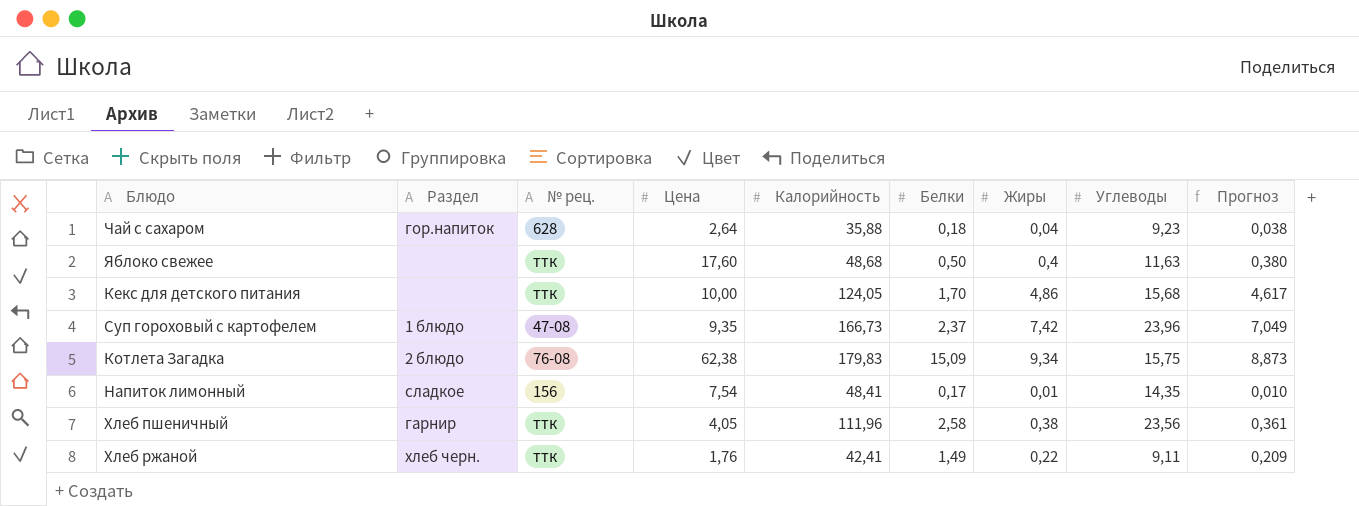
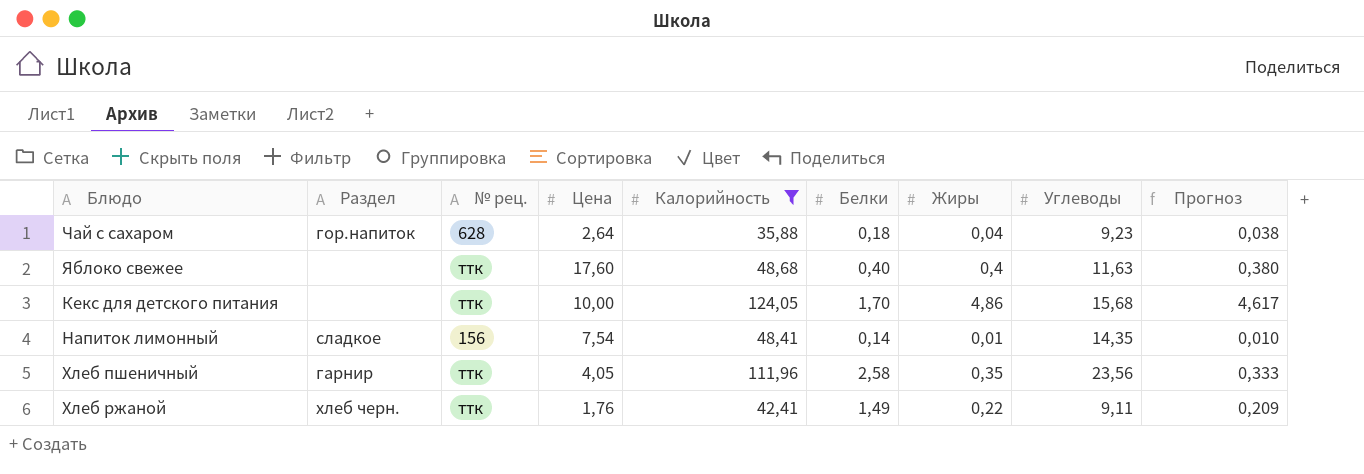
filter: none -> Калорийность <= 124,05
Яблоко свежее | Белки: 0,50 -> 0,40
Напиток лимонный | Белки: 0,17 -> 0,14
Хлеб пшеничный | Жиры: 0,38 -> 0,35
Хлеб пшеничный | Прогноз: 0,361 -> 0,333

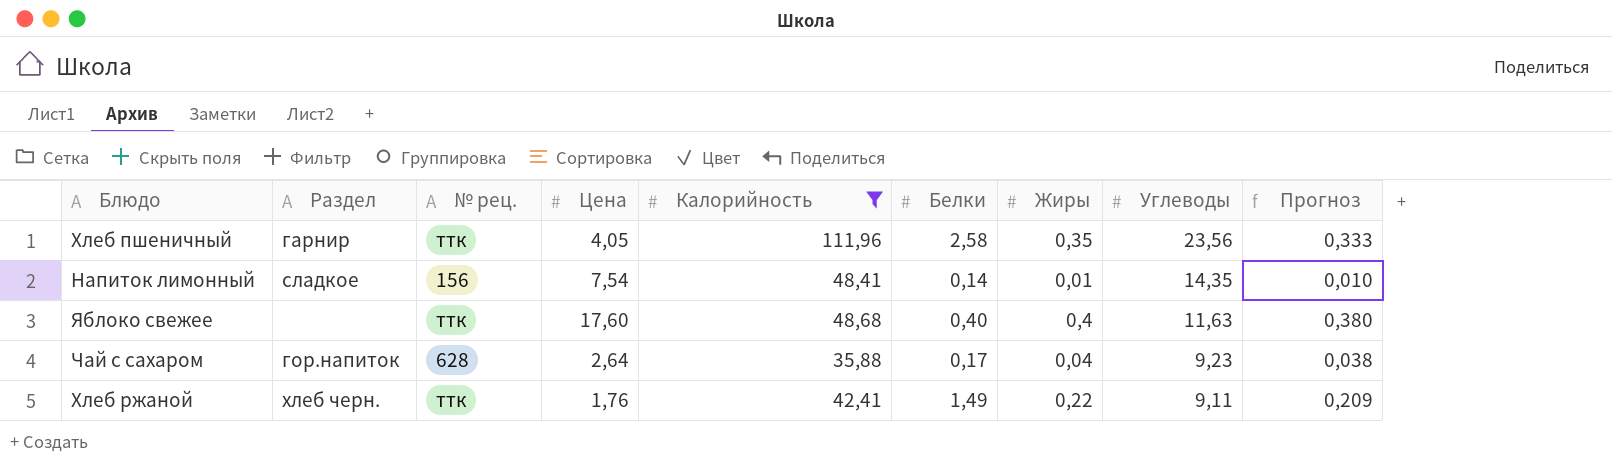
row order: none -> Углеводы descending
row Кекс для детского питания: none | ттк | 10,00 | 124,05 | 1,70 | 4,86 | 15,68 | 4,617 -> none
Чай с сахаром | Белки: 0,18 -> 0,17

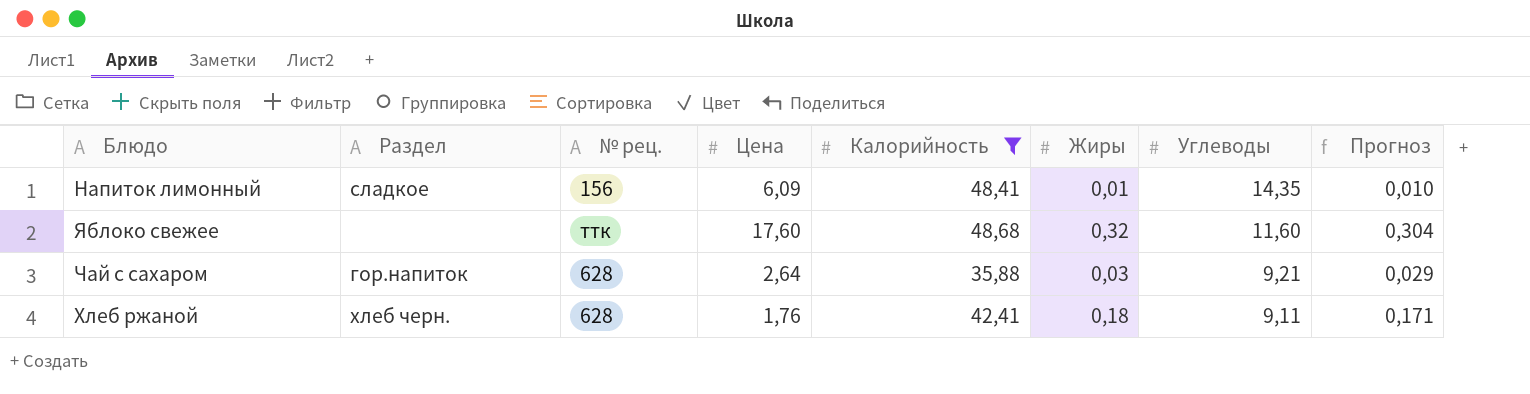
column Белки | position: 6 -> none
row Хлеб пшеничный: гарнир | ттк | 4,05 | 111,96 | 2,58 | 0,35 | 23,56 | 0,333 -> none
Напиток лимонный | Цена: 7,54 -> 6,09
Яблоко свежее | Жиры: 0,4 -> 0,32
Яблоко свежее | Углеводы: 11,63 -> 11,60
Яблоко свежее | Прогноз: 0,380 -> 0,304
Чай с сахаром | Жиры: 0,04 -> 0,03
Чай с сахаром | Углеводы: 9,23 -> 9,21
Чай с сахаром | Прогноз: 0,038 -> 0,029
Хлеб ржаной | № рец.: ттк -> 628
Хлеб ржаной | Жиры: 0,22 -> 0,18
Хлеб ржаной | Прогноз: 0,209 -> 0,171

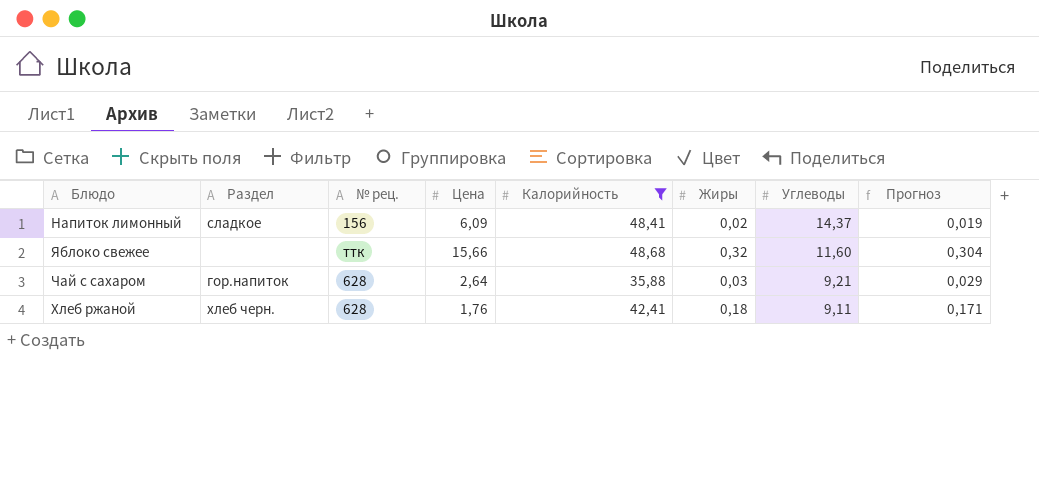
Напиток лимонный | Жиры: 0,01 -> 0,02
Напиток лимонный | Углеводы: 14,35 -> 14,37
Напиток лимонный | Прогноз: 0,010 -> 0,019
Яблоко свежее | Цена: 17,60 -> 15,66

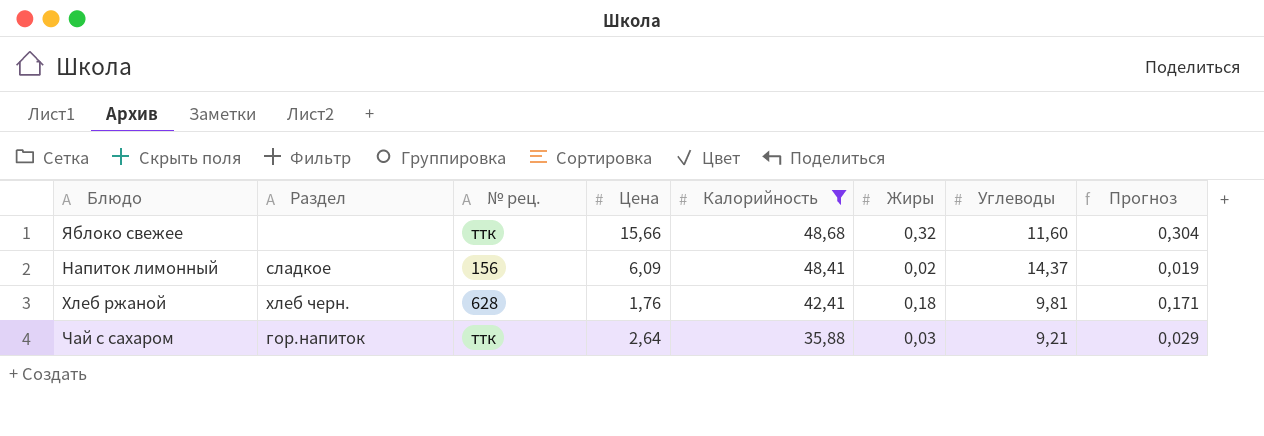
row order: Углеводы descending -> Калорийность descending
Хлеб ржаной | Углеводы: 9,11 -> 9,81
Чай с сахаром | № рец.: 628 -> ттк

